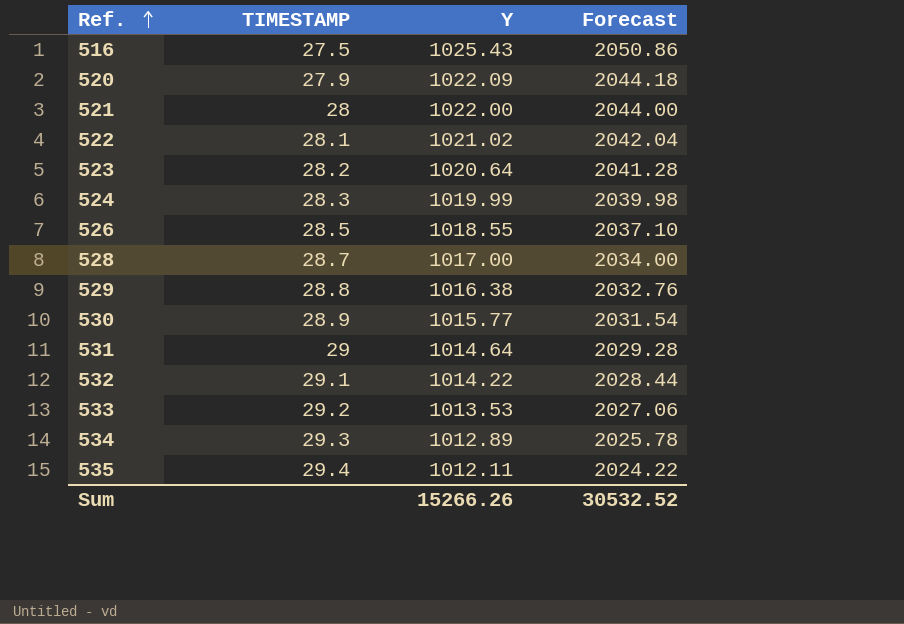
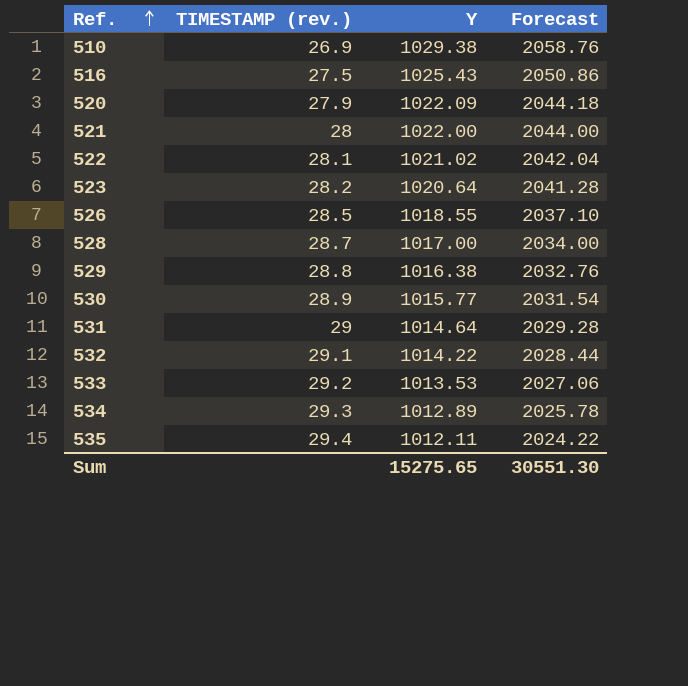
column name: TIMESTAMP -> TIMESTAMP (rev.)
row 524: 28.3 | 1019.99 | 2039.98 -> none
row 510: none -> 26.9 | 1029.38 | 2058.76
Sum | Y: 15266.26 -> 15275.65
Sum | Forecast: 30532.52 -> 30551.30

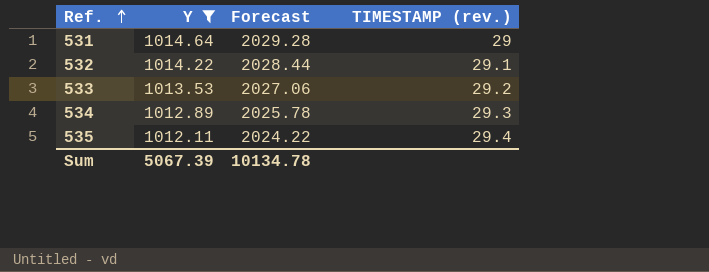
filter: none -> Y <= 1014.64
column TIMESTAMP (rev.) | position: 2 -> 4
Sum | Y: 15275.65 -> 5067.39
Sum | Forecast: 30551.30 -> 10134.78

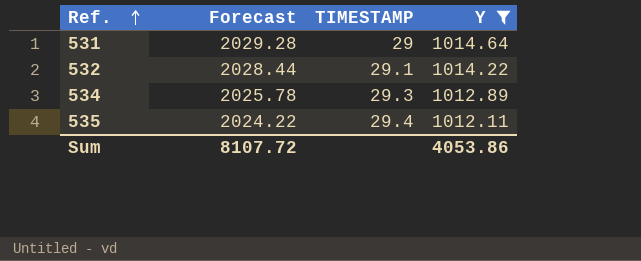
column name: TIMESTAMP (rev.) -> TIMESTAMP
column Y | position: 2 -> 4
row 533: 1013.53 | 2027.06 | 29.2 -> none
Sum | Forecast: 10134.78 -> 8107.72
Sum | Y: 5067.39 -> 4053.86

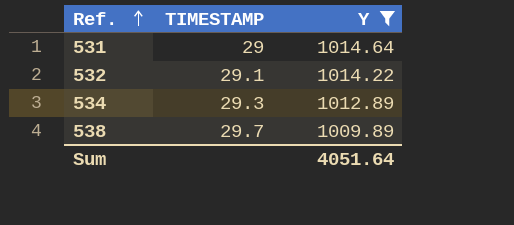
column Forecast | formula: [Y] * 2 -> none
row 535: 2024.22 | 29.4 | 1012.11 -> none
row 538: none -> 29.7 | 1009.89
Sum | Y: 4053.86 -> 4051.64

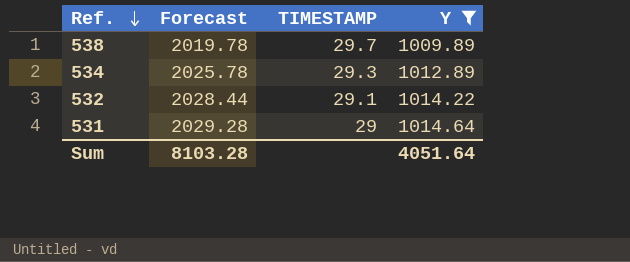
row order: Ref. ascending -> Ref. descending
column Forecast | formula: none -> [Y] * 2

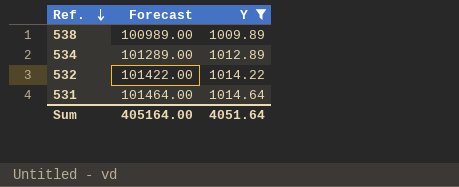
column TIMESTAMP | position: 3 -> none
column Forecast | formula: [Y] * 2 -> [Y] * 100
Sum | Forecast: 8103.28 -> 405164.00

